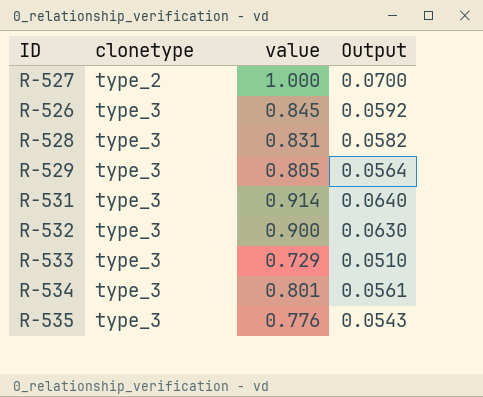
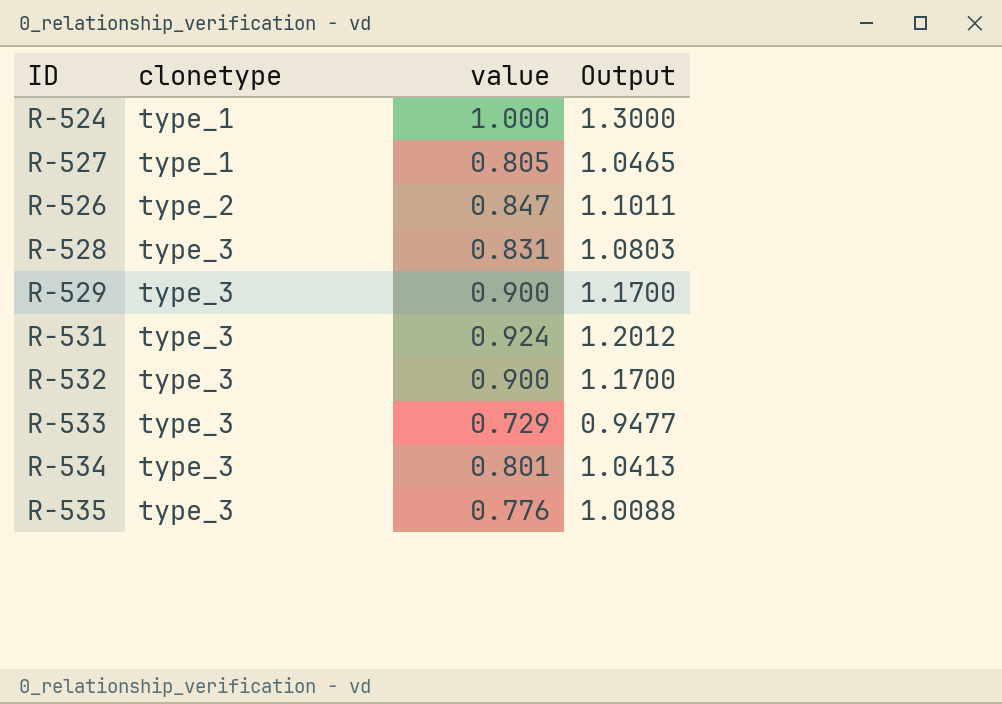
column Output | formula: [value] * 0.07 -> [value] * 1.3
row R-524: none -> type_1 | 1.000 | 1.3000
R-527 | clonetype: type_2 -> type_1
R-527 | value: 1.000 -> 0.805
R-526 | clonetype: type_3 -> type_2
R-526 | value: 0.845 -> 0.847
R-529 | value: 0.805 -> 0.900
R-531 | value: 0.914 -> 0.924

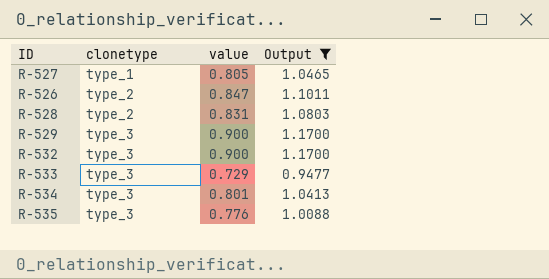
filter: none -> Output <= 1.1700
R-528 | clonetype: type_3 -> type_2

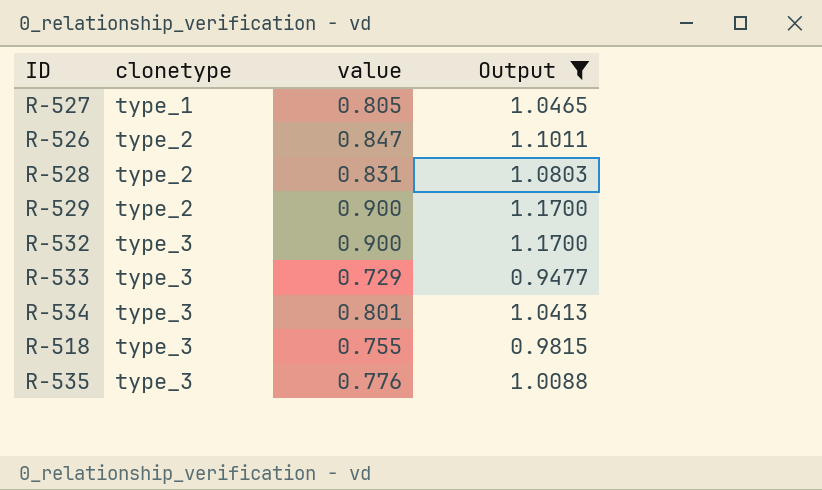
R-529 | clonetype: type_3 -> type_2
row R-518: none -> type_3 | 0.755 | 0.9815

